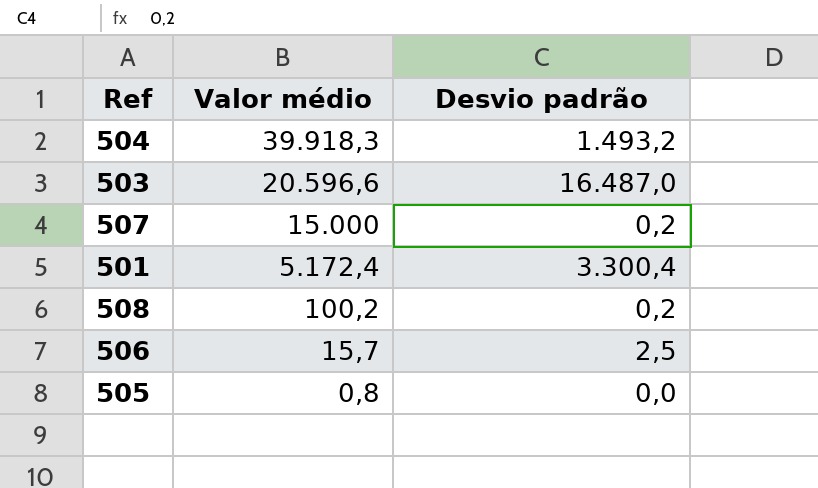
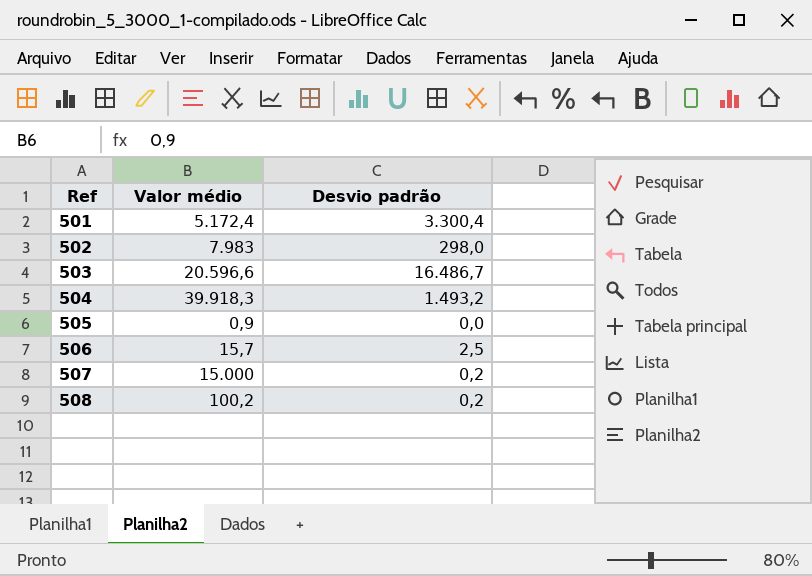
row order: Valor médio descending -> Ref ascending
row 502: none -> 7.983 | 298,0
503 | Desvio padrão: 16.487,0 -> 16.486,7
505 | Valor médio: 0,8 -> 0,9

